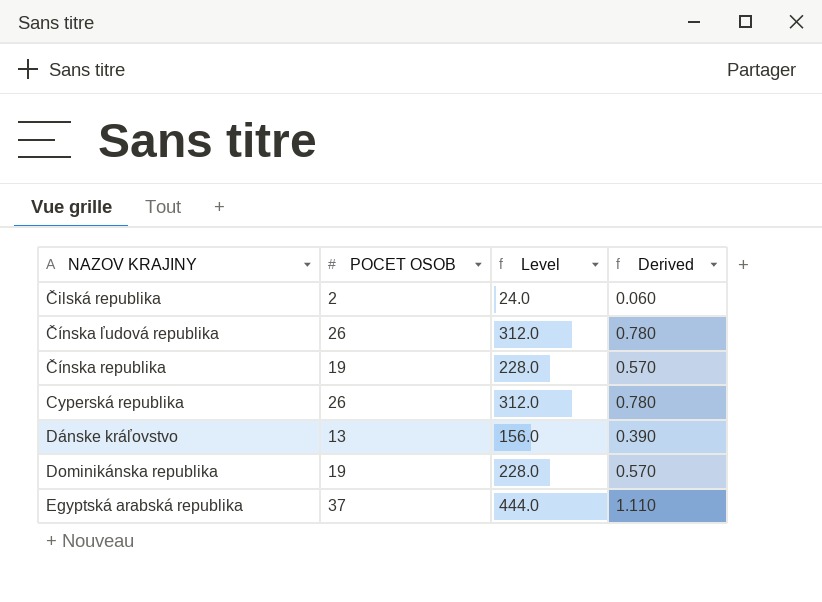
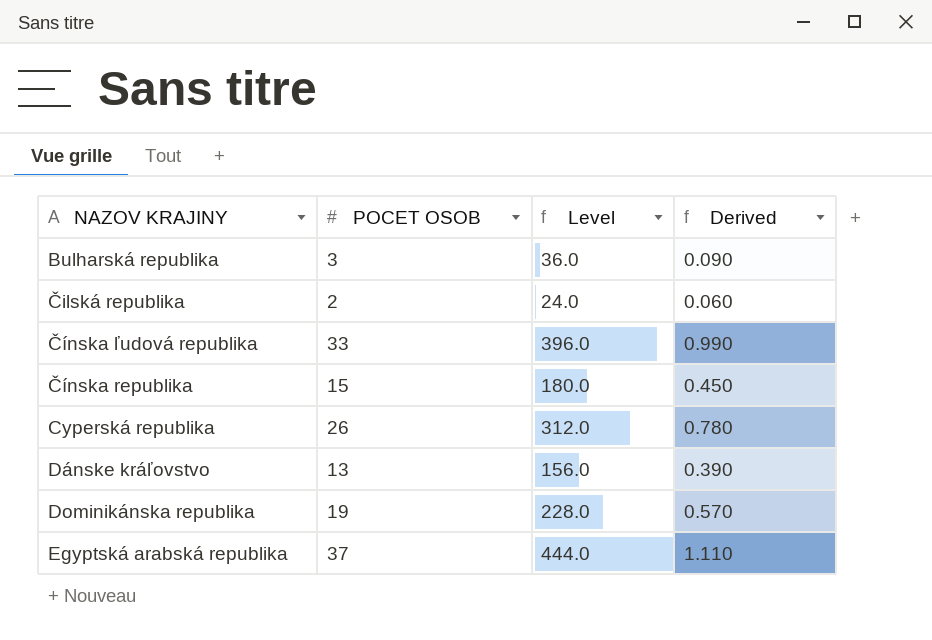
row Bulharská republika: none -> 3 | 36.0 | 0.090
Čínska ľudová republika | POCET OSOB: 26 -> 33
Čínska ľudová republika | Level: 312.0 -> 396.0
Čínska ľudová republika | Derived: 0.780 -> 0.990
Čínska republika | POCET OSOB: 19 -> 15
Čínska republika | Level: 228.0 -> 180.0
Čínska republika | Derived: 0.570 -> 0.450

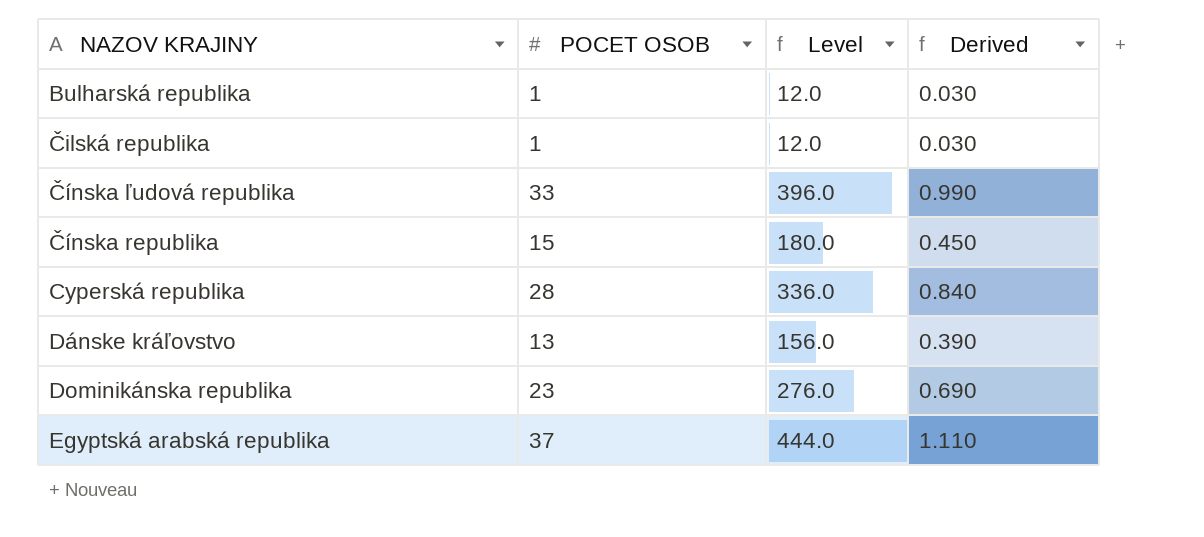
Bulharská republika | POCET OSOB: 3 -> 1
Bulharská republika | Level: 36.0 -> 12.0
Bulharská republika | Derived: 0.090 -> 0.030
Čilská republika | POCET OSOB: 2 -> 1
Čilská republika | Level: 24.0 -> 12.0
Čilská republika | Derived: 0.060 -> 0.030
Cyperská republika | POCET OSOB: 26 -> 28
Cyperská republika | Level: 312.0 -> 336.0
Cyperská republika | Derived: 0.780 -> 0.840
Dominikánska republika | POCET OSOB: 19 -> 23
Dominikánska republika | Level: 228.0 -> 276.0
Dominikánska republika | Derived: 0.570 -> 0.690

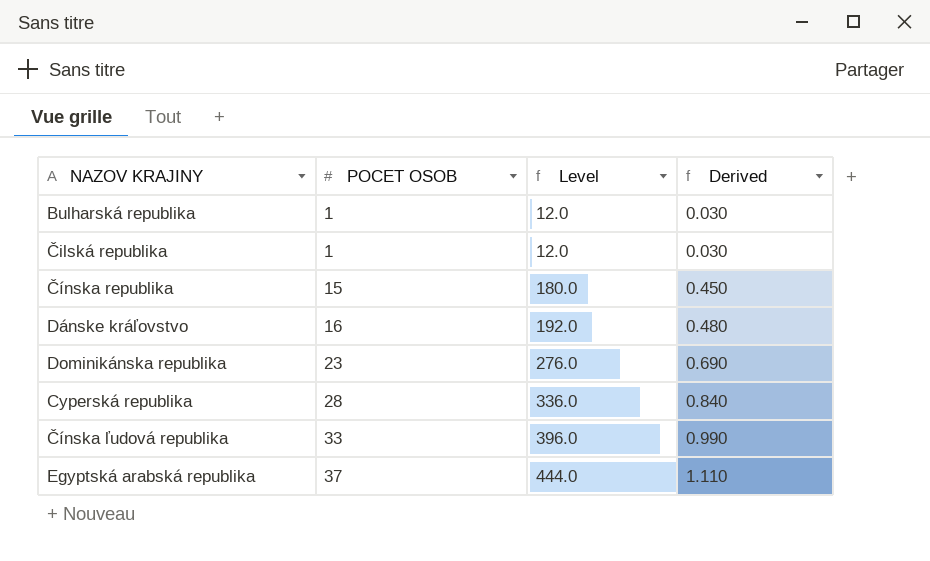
row order: NAZOV KRAJINY ascending -> POCET OSOB ascending
Dánske kráľovstvo | POCET OSOB: 13 -> 16
Dánske kráľovstvo | Level: 156.0 -> 192.0
Dánske kráľovstvo | Derived: 0.390 -> 0.480

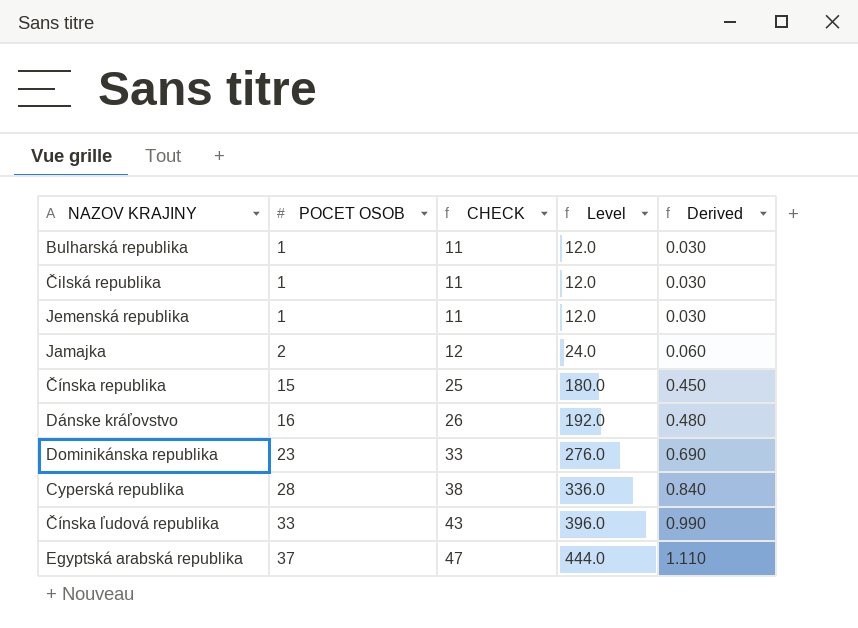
column CHECK | formula: none -> [POCET OSOB] + 10
row Jemenská republika: none -> 1 | 11 | 12.0 | 0.030
row Jamajka: none -> 2 | 12 | 24.0 | 0.060

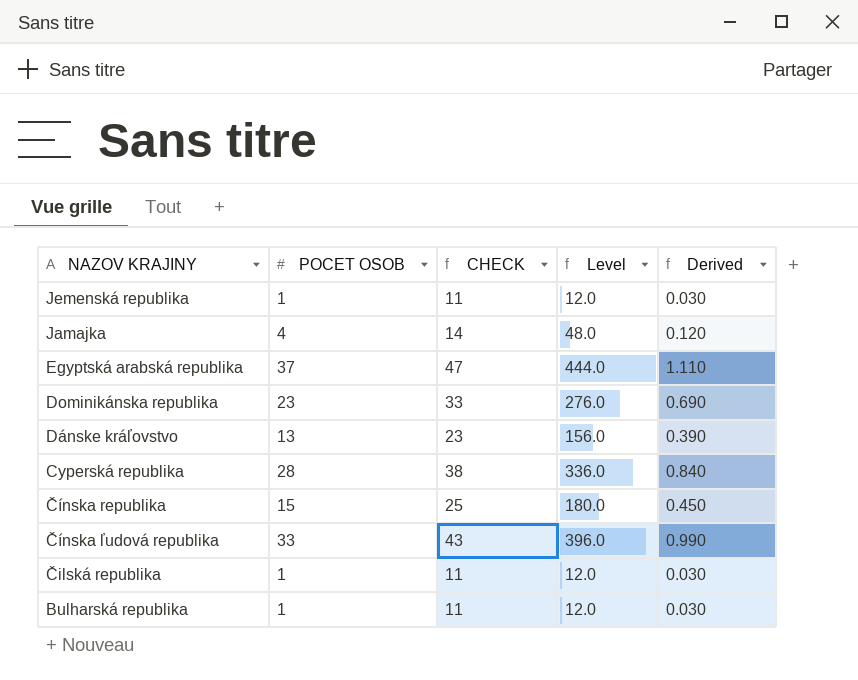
row order: POCET OSOB ascending -> NAZOV KRAJINY descending
Jamajka | POCET OSOB: 2 -> 4
Jamajka | CHECK: 12 -> 14
Jamajka | Level: 24.0 -> 48.0
Jamajka | Derived: 0.060 -> 0.120
Dánske kráľovstvo | POCET OSOB: 16 -> 13
Dánske kráľovstvo | CHECK: 26 -> 23
Dánske kráľovstvo | Level: 192.0 -> 156.0
Dánske kráľovstvo | Derived: 0.480 -> 0.390

